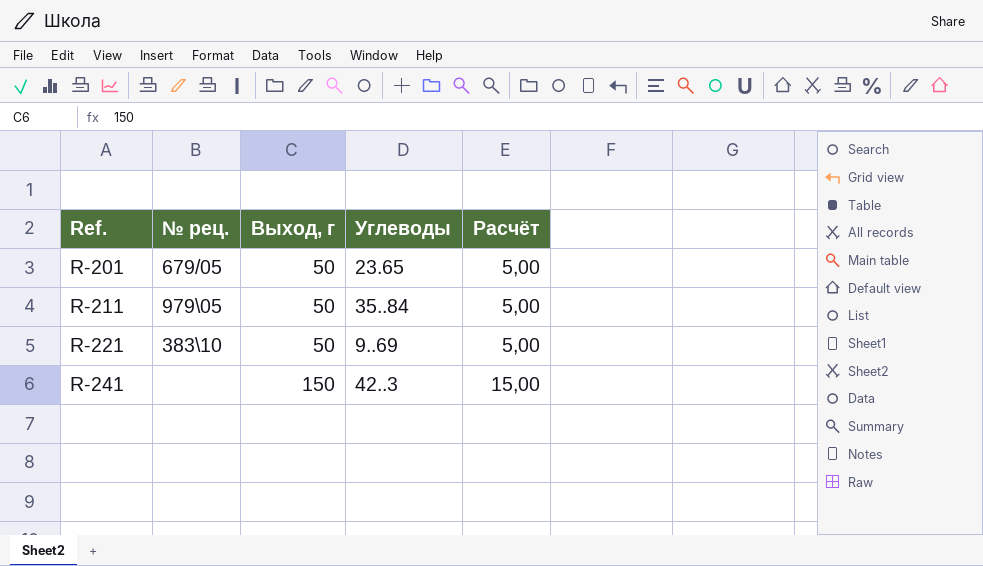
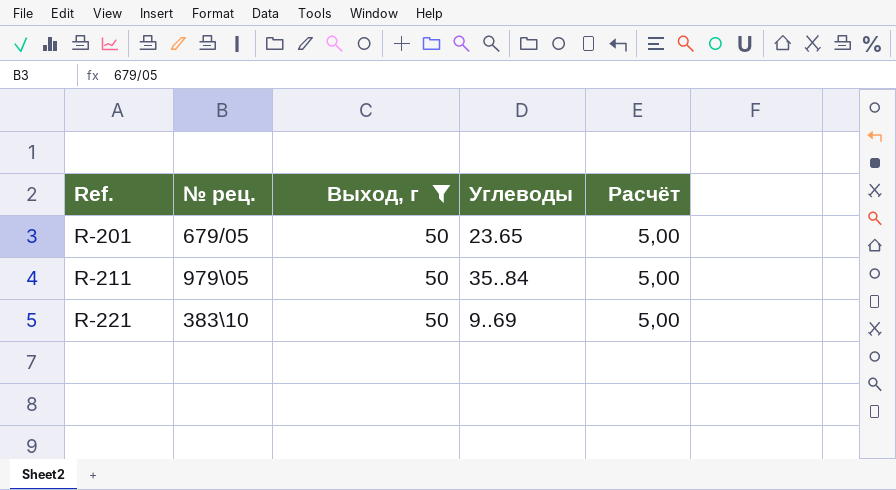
filter: none -> Выход, г = 50

